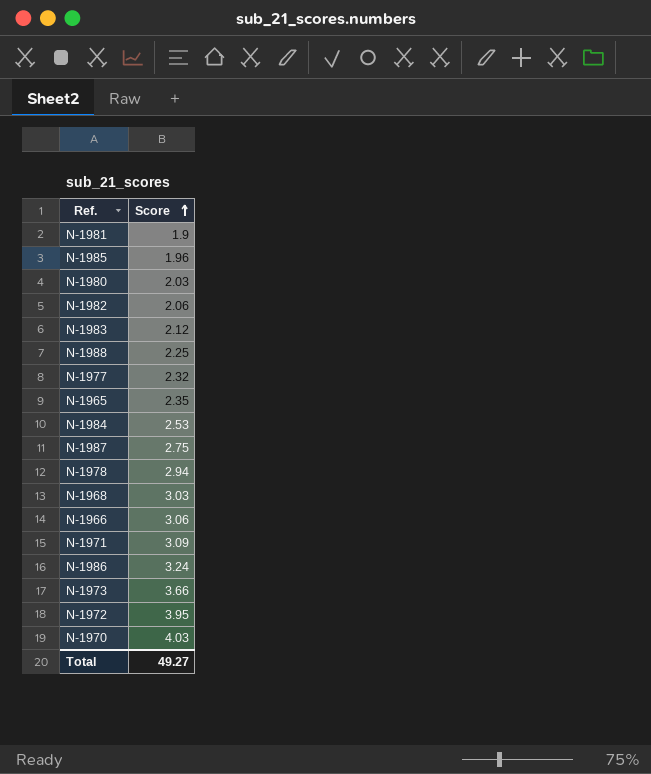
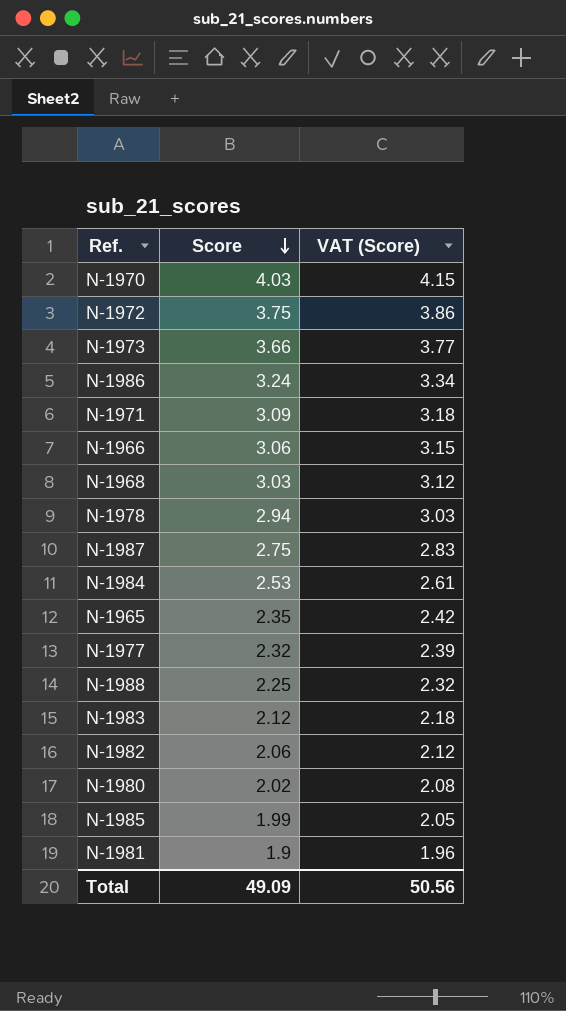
row order: Score ascending -> Score descending
column VAT (Score) | formula: none -> [Score] * 1.03
N-1972 | Score: 3.95 -> 3.75
N-1980 | Score: 2.03 -> 2.02
N-1985 | Score: 1.96 -> 1.99
Total | Score: 49.27 -> 49.09

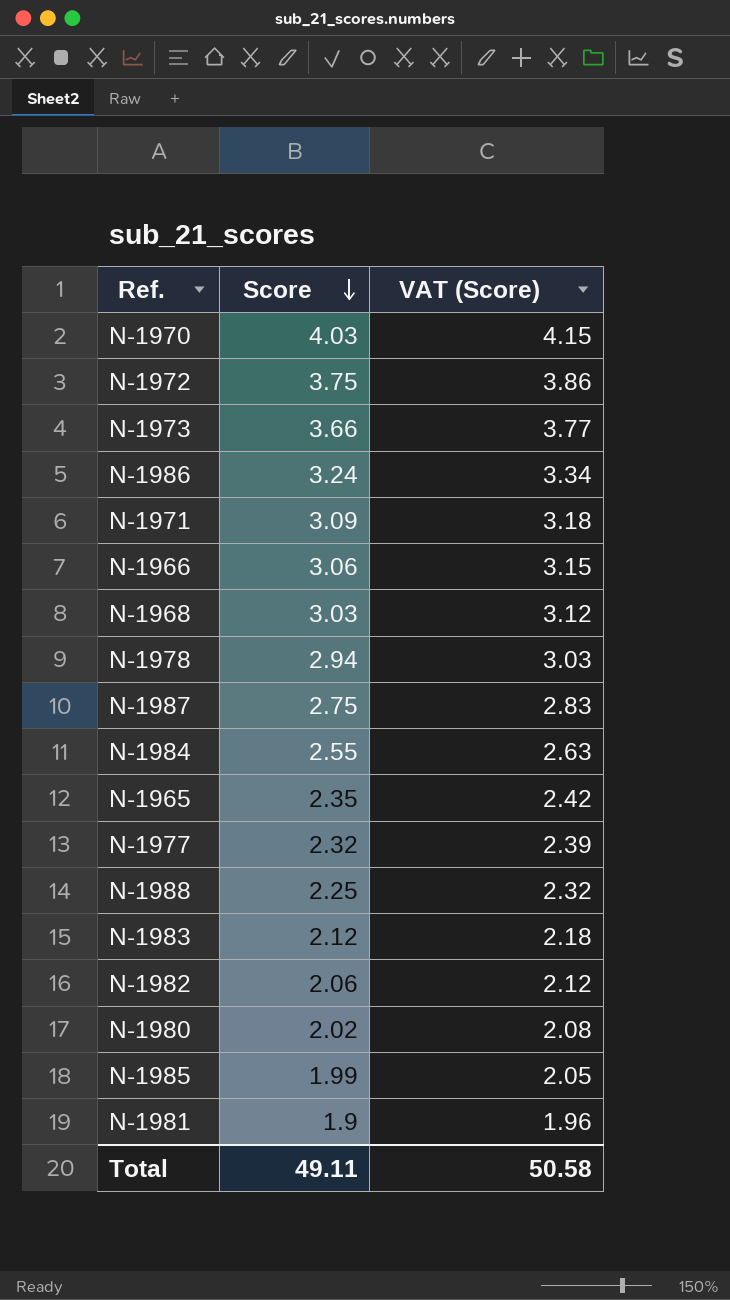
N-1984 | Score: 2.53 -> 2.55
N-1984 | VAT (Score): 2.61 -> 2.63
Total | Score: 49.09 -> 49.11
Total | VAT (Score): 50.56 -> 50.58

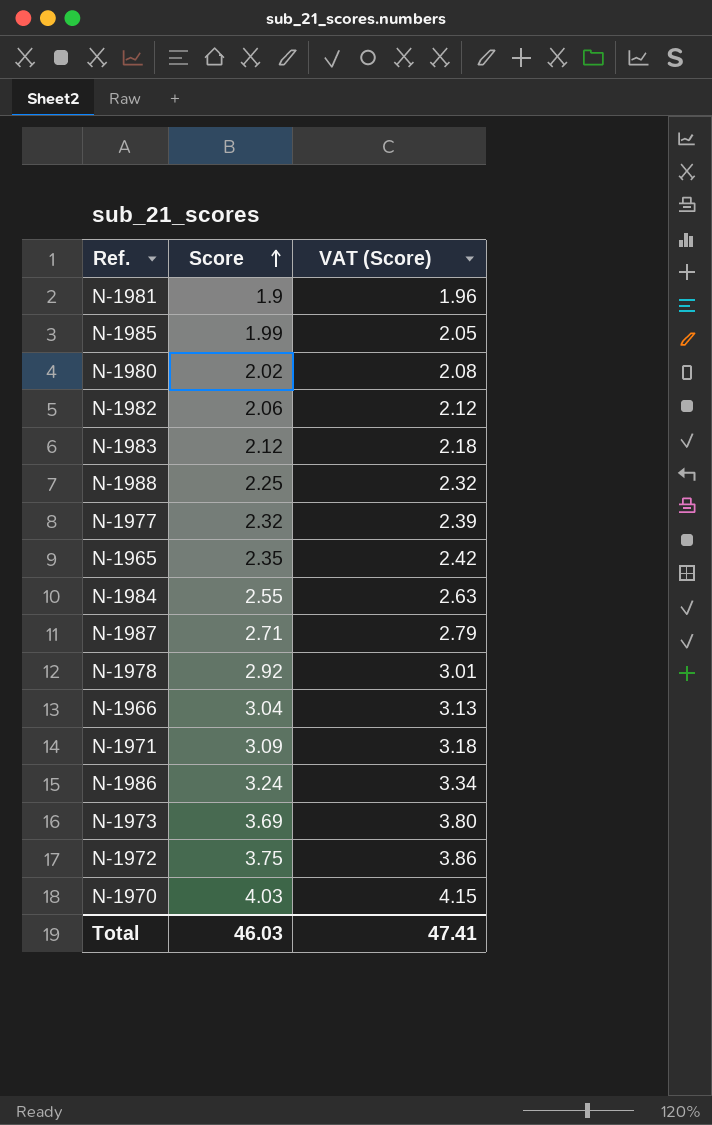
row order: Score descending -> Score ascending
row N-1968: 3.03 | 3.12 -> none
N-1987 | Score: 2.75 -> 2.71
N-1987 | VAT (Score): 2.83 -> 2.79
N-1978 | Score: 2.94 -> 2.92
N-1978 | VAT (Score): 3.03 -> 3.01
N-1966 | Score: 3.06 -> 3.04
N-1966 | VAT (Score): 3.15 -> 3.13
N-1973 | Score: 3.66 -> 3.69
N-1973 | VAT (Score): 3.77 -> 3.80
Total | Score: 49.11 -> 46.03
Total | VAT (Score): 50.58 -> 47.41

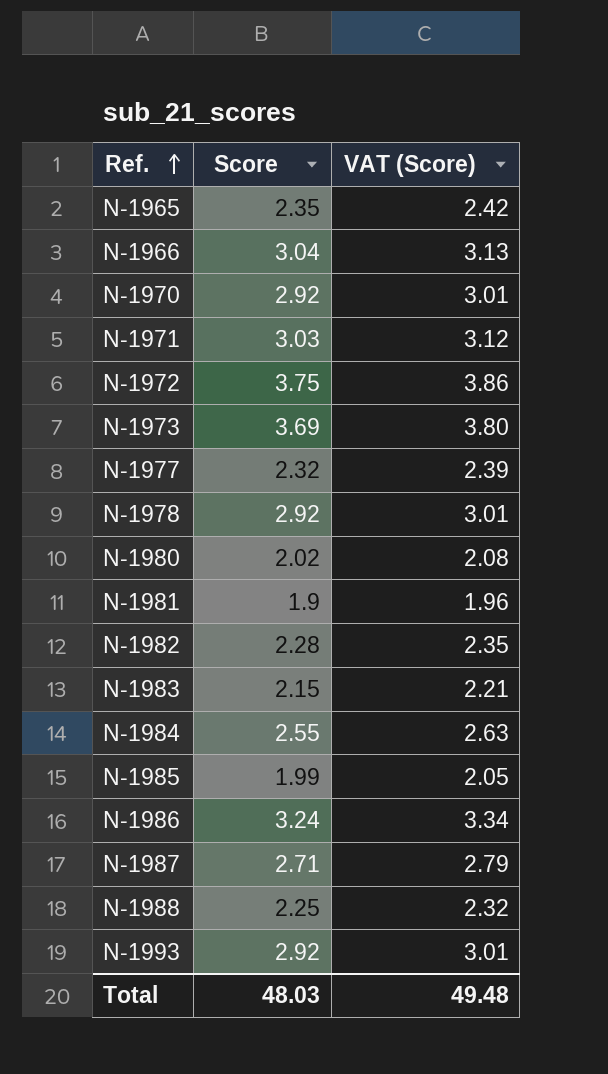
row order: Score ascending -> Ref. ascending
N-1970 | Score: 4.03 -> 2.92
N-1970 | VAT (Score): 4.15 -> 3.01
N-1971 | Score: 3.09 -> 3.03
N-1971 | VAT (Score): 3.18 -> 3.12
N-1982 | Score: 2.06 -> 2.28
N-1982 | VAT (Score): 2.12 -> 2.35
N-1983 | Score: 2.12 -> 2.15
N-1983 | VAT (Score): 2.18 -> 2.21
row N-1993: none -> 2.92 | 3.01
Total | Score: 46.03 -> 48.03
Total | VAT (Score): 47.41 -> 49.48

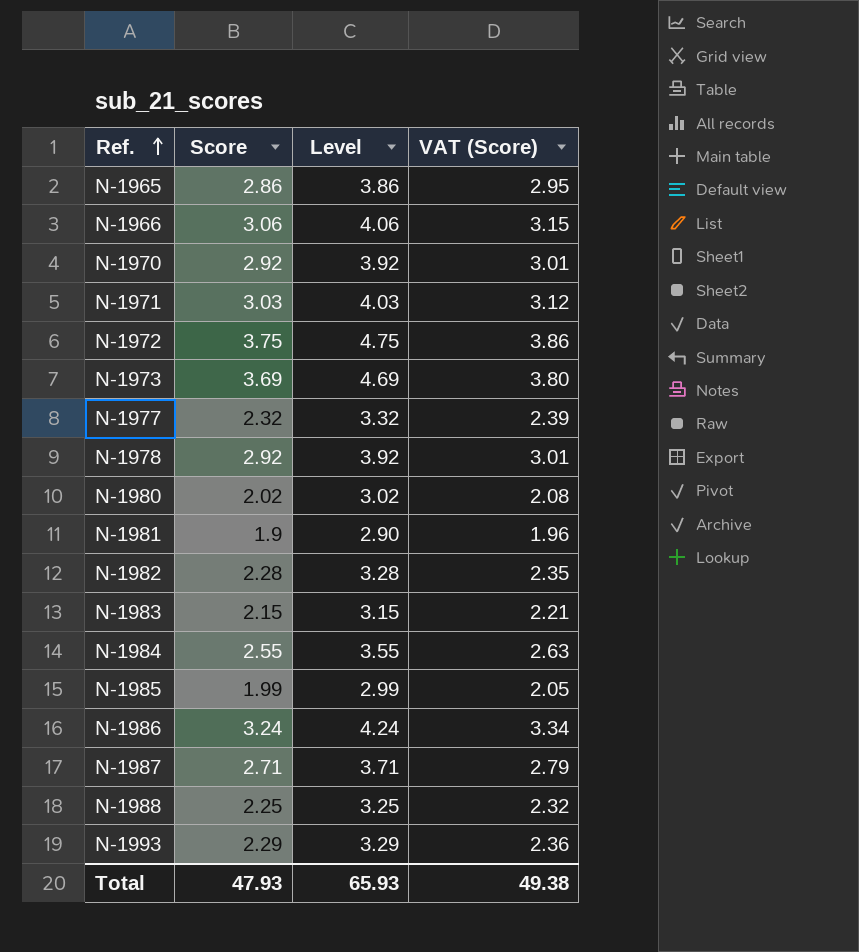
column Level | formula: none -> [Score] + 1
N-1965 | Score: 2.35 -> 2.86
N-1965 | VAT (Score): 2.42 -> 2.95
N-1966 | Score: 3.04 -> 3.06
N-1966 | VAT (Score): 3.13 -> 3.15
N-1993 | Score: 2.92 -> 2.29
N-1993 | VAT (Score): 3.01 -> 2.36
Total | Score: 48.03 -> 47.93
Total | VAT (Score): 49.48 -> 49.38

